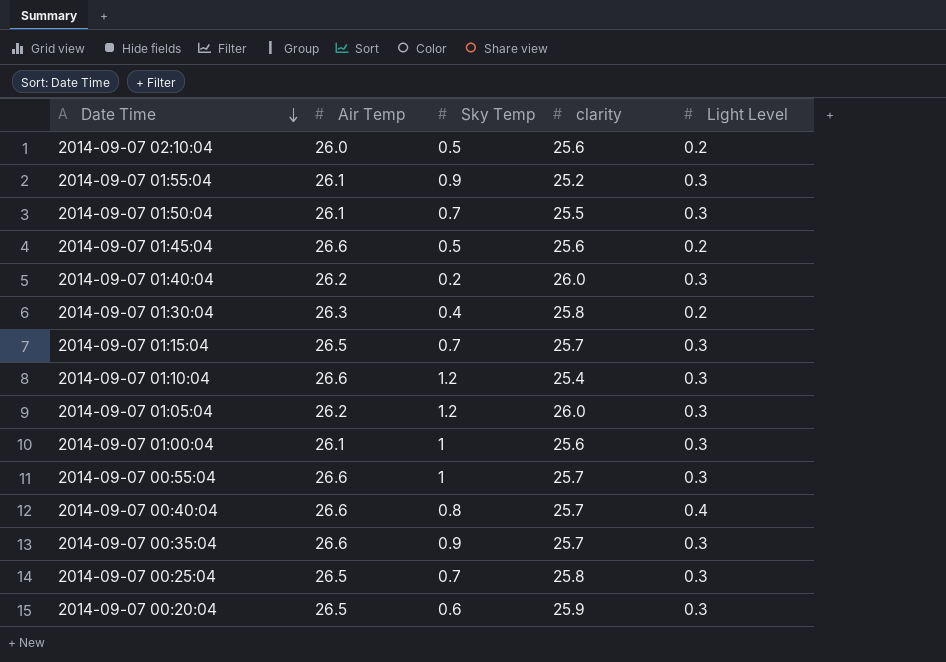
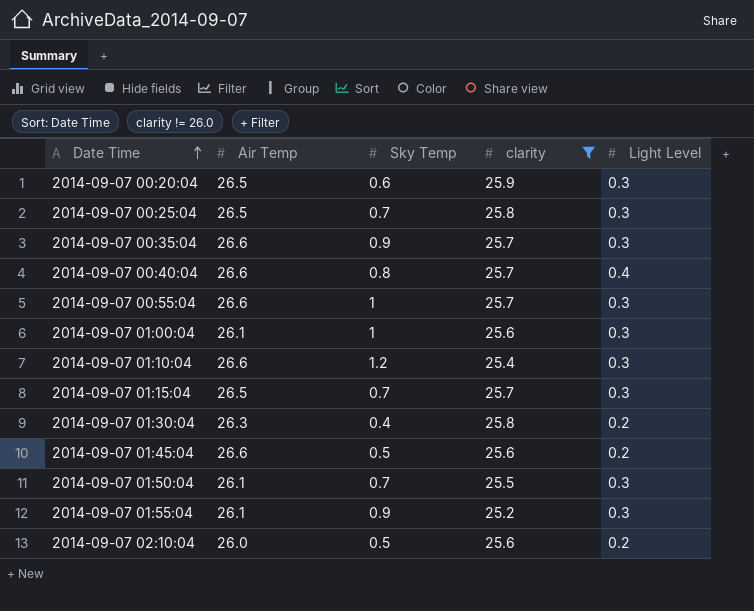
filter: none -> clarity != 26.0
row order: Date Time descending -> Date Time ascending

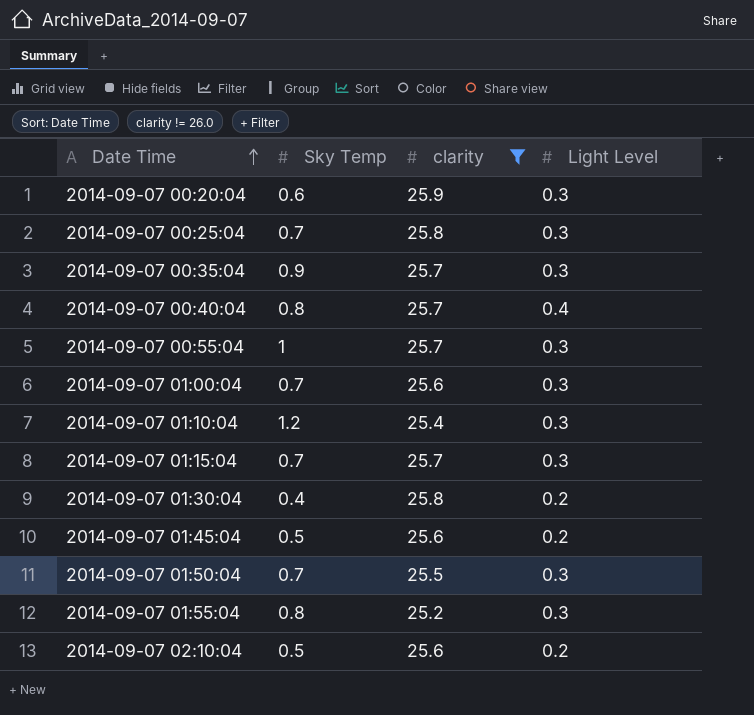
column Air Temp | position: 2 -> none
2014-09-07 01:00:04 | Sky Temp: 1 -> 0.7
2014-09-07 01:55:04 | Sky Temp: 0.9 -> 0.8

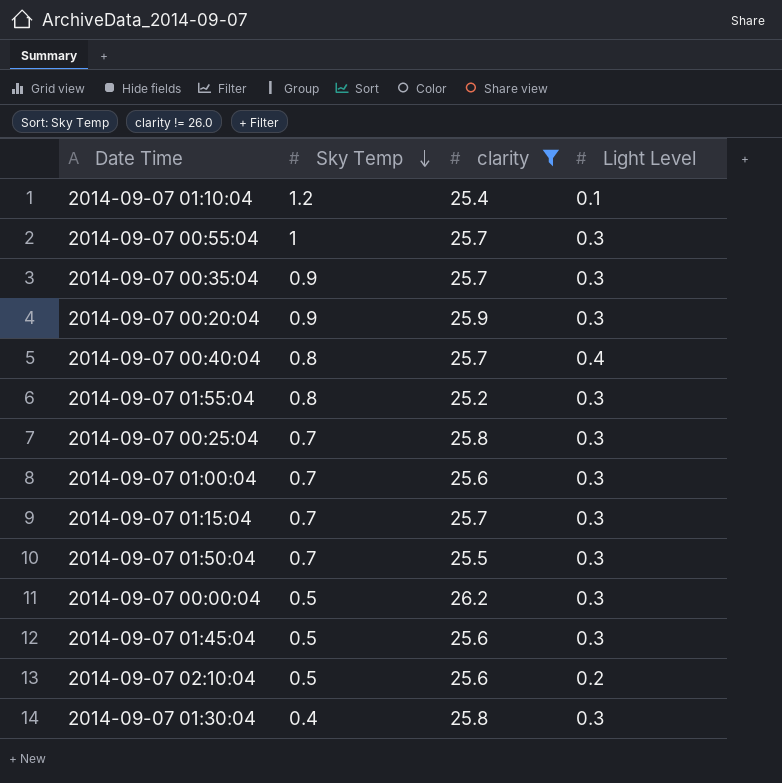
row order: Date Time ascending -> Sky Temp descending
2014-09-07 01:10:04 | Light Level: 0.3 -> 0.1
2014-09-07 00:20:04 | Sky Temp: 0.6 -> 0.9
row 2014-09-07 00:00:04: none -> 0.5 | 26.2 | 0.3
2014-09-07 01:45:04 | Light Level: 0.2 -> 0.3
2014-09-07 01:30:04 | Light Level: 0.2 -> 0.3

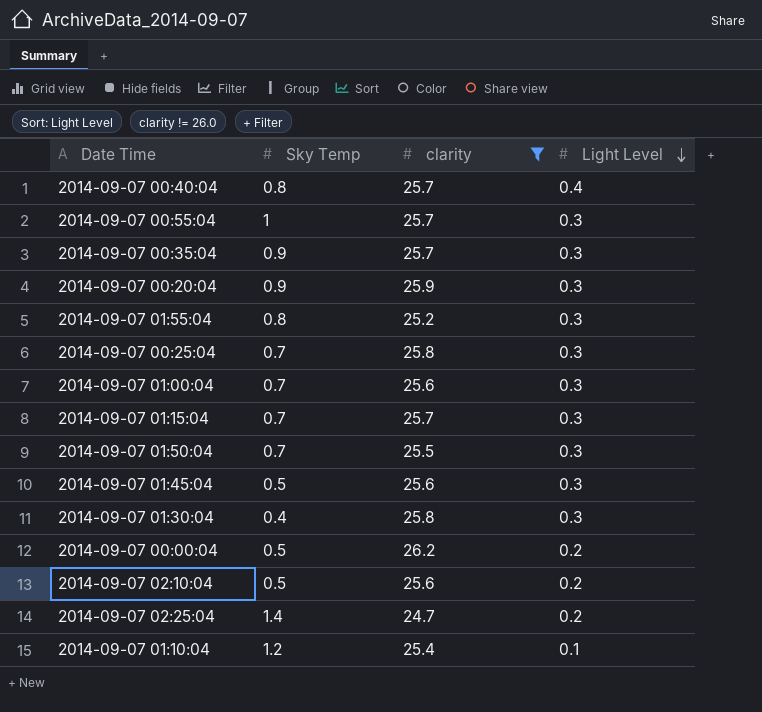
row order: Sky Temp descending -> Light Level descending
2014-09-07 00:00:04 | Light Level: 0.3 -> 0.2
row 2014-09-07 02:25:04: none -> 1.4 | 24.7 | 0.2

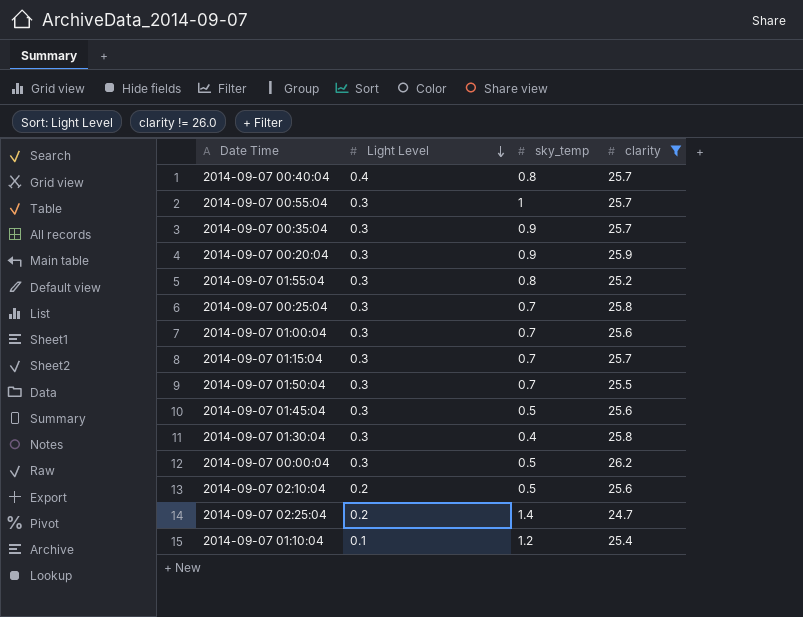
column Light Level | position: 4 -> 2
column name: Sky Temp -> sky_temp
2014-09-07 00:00:04 | Light Level: 0.2 -> 0.3

